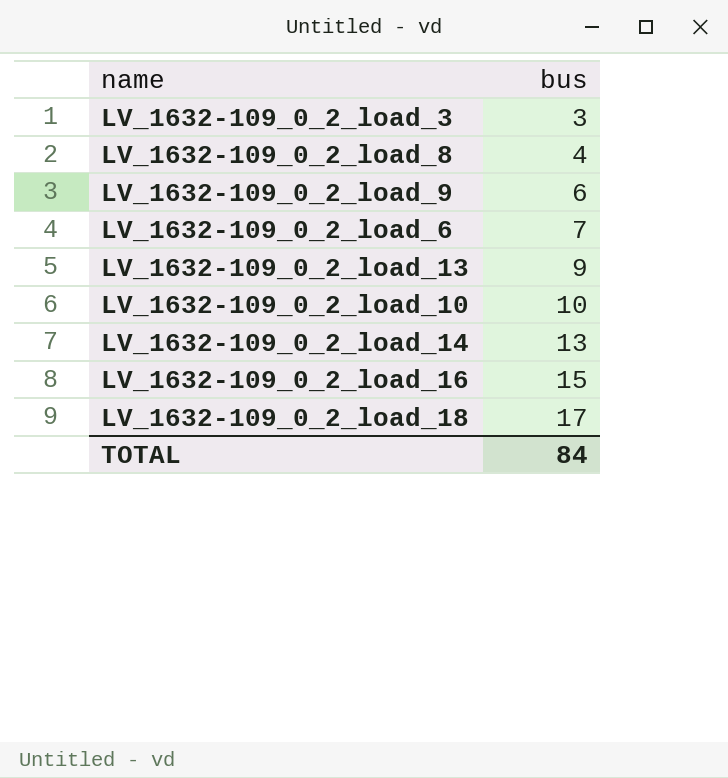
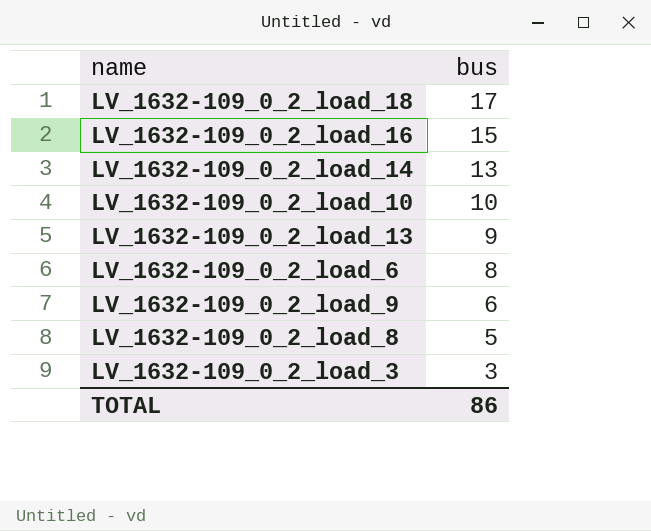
row order: bus ascending -> bus descending
LV_1632-109_0_2_load_6 | bus: 7 -> 8
LV_1632-109_0_2_load_8 | bus: 4 -> 5
TOTAL | bus: 84 -> 86

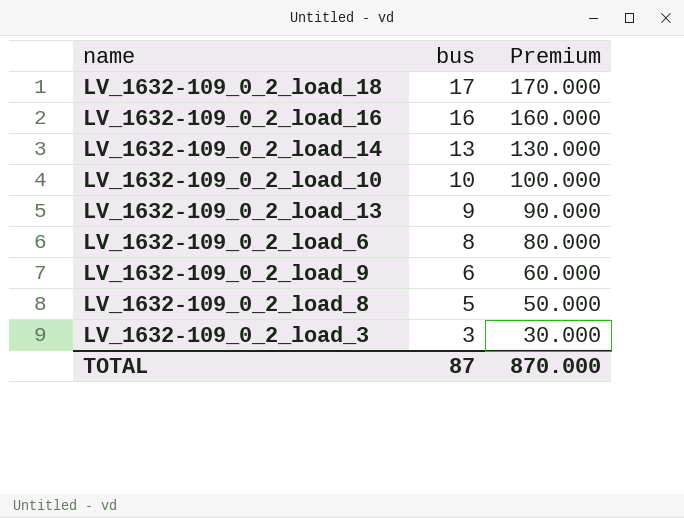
column Premium | formula: none -> [bus] * 10
LV_1632-109_0_2_load_16 | bus: 15 -> 16
TOTAL | bus: 86 -> 87

